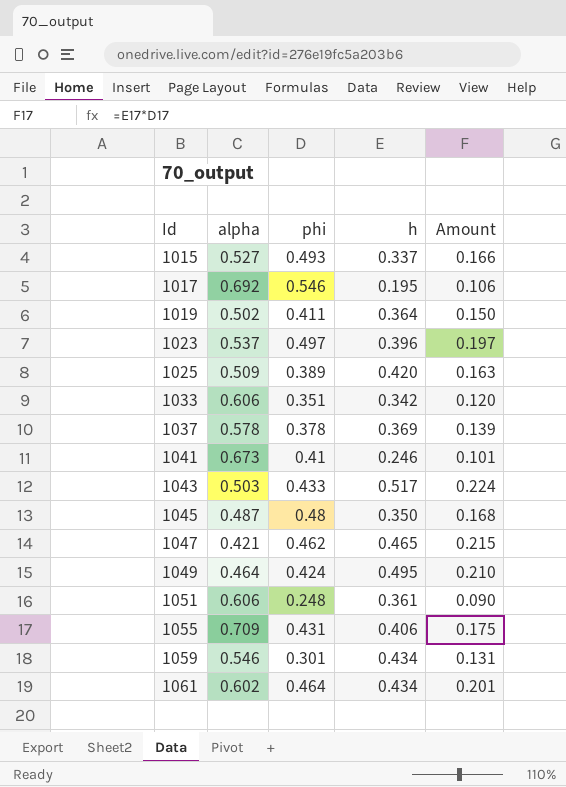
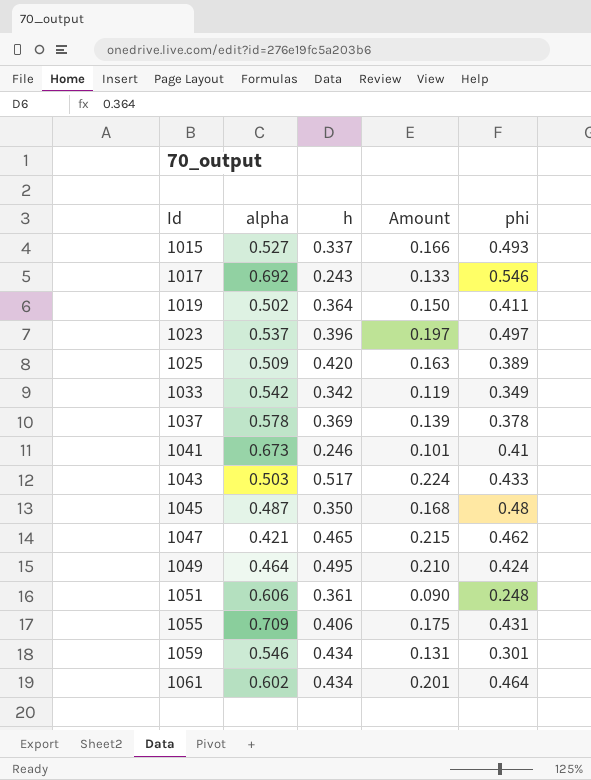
column phi | position: 3 -> 5
1017 | h: 0.195 -> 0.243
1017 | Amount: 0.106 -> 0.133
1033 | alpha: 0.606 -> 0.542
1033 | Amount: 0.120 -> 0.119
1033 | phi: 0.351 -> 0.349

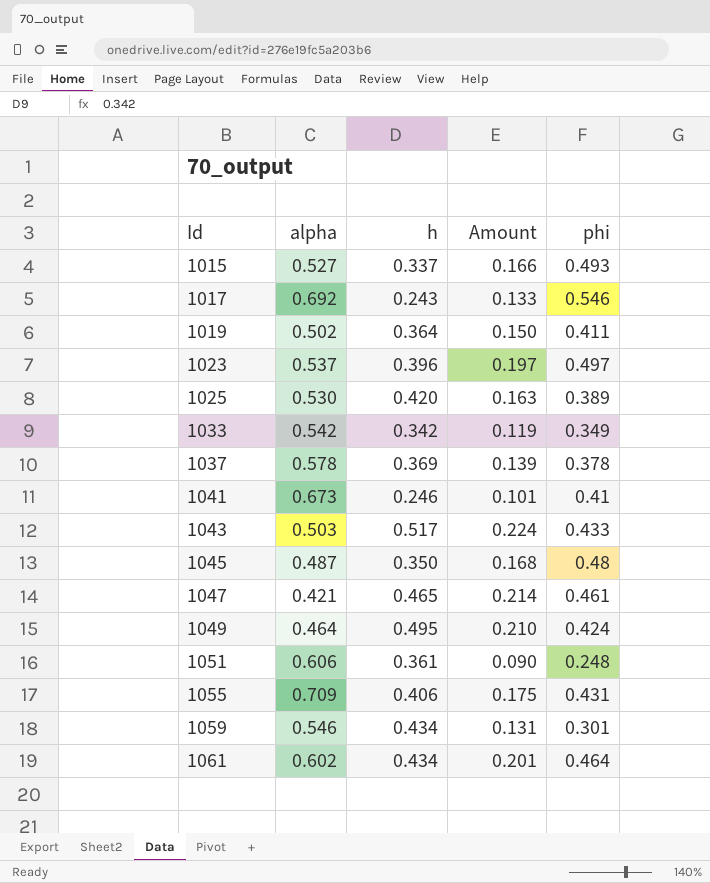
1025 | alpha: 0.509 -> 0.530
1047 | Amount: 0.215 -> 0.214
1047 | phi: 0.462 -> 0.461

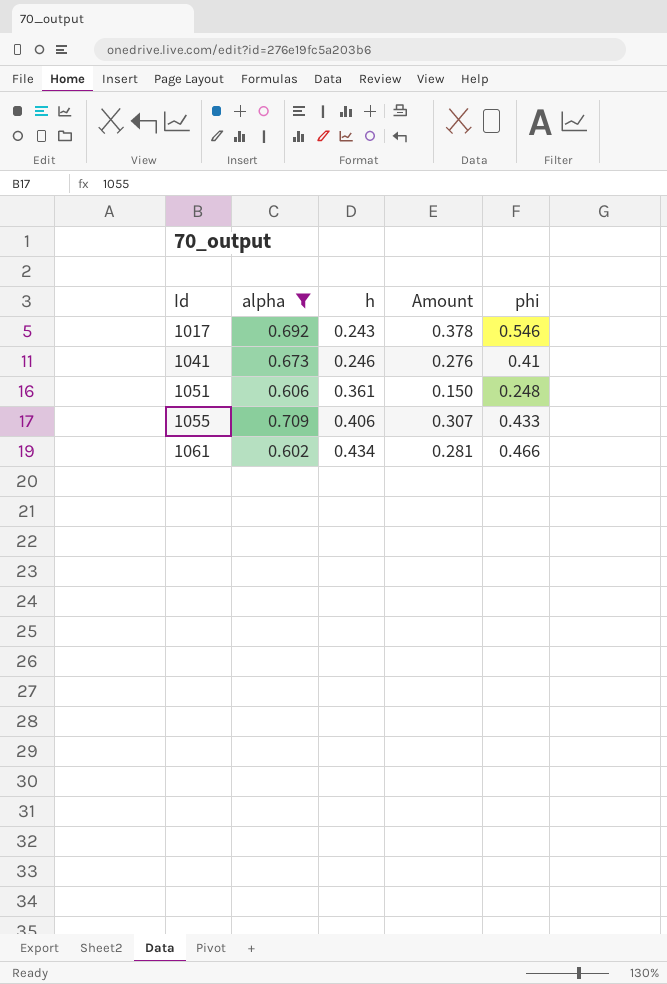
filter: none -> alpha >= 0.602
column Amount | formula: [h] * [phi] -> [alpha] * [phi]
1055 | phi: 0.431 -> 0.433
1061 | phi: 0.464 -> 0.466

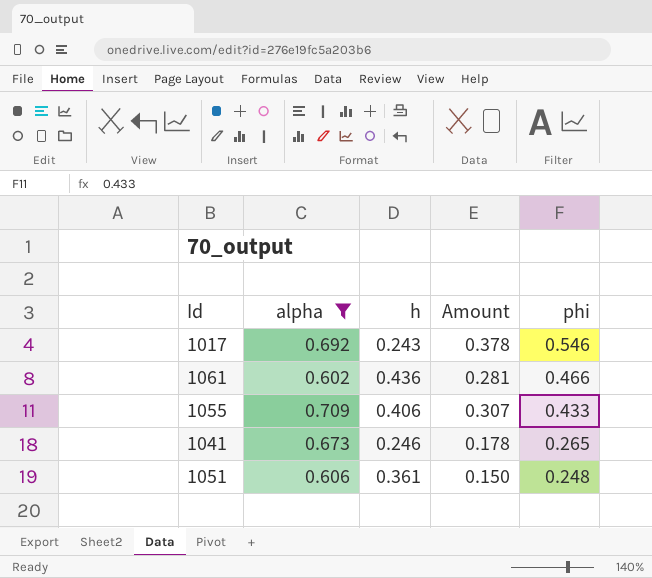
row order: Id ascending -> phi descending
1061 | h: 0.434 -> 0.436
1041 | Amount: 0.276 -> 0.178
1041 | phi: 0.41 -> 0.265

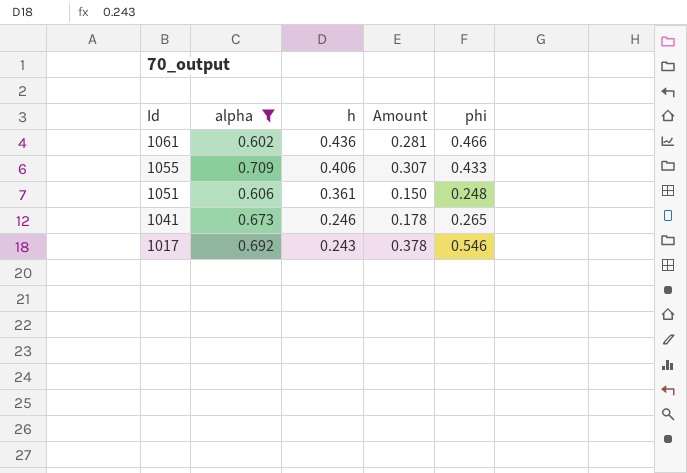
row order: phi descending -> Id descending

